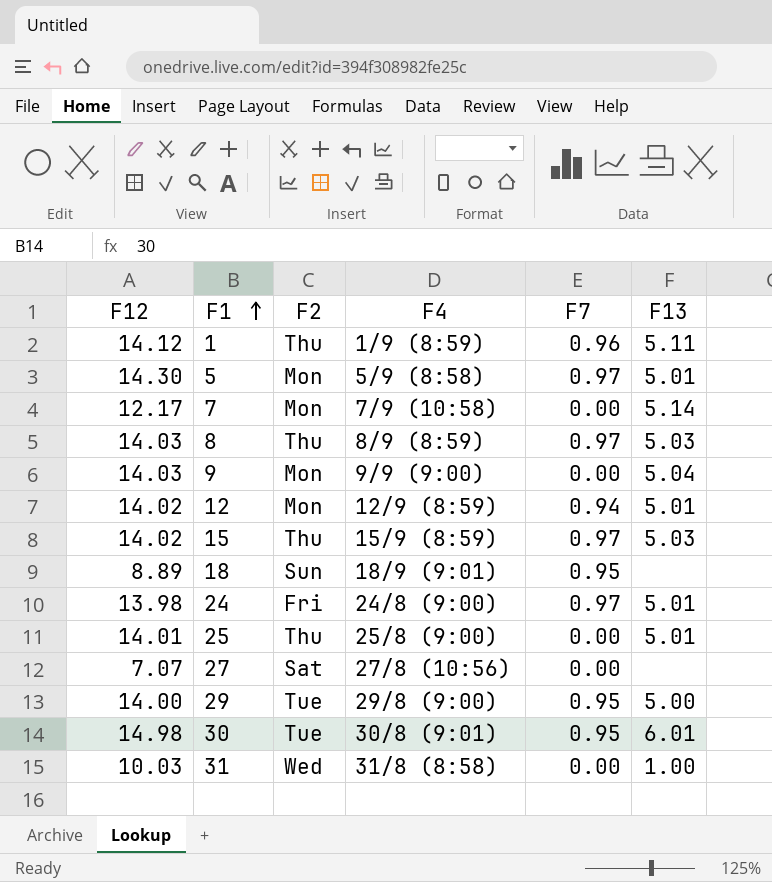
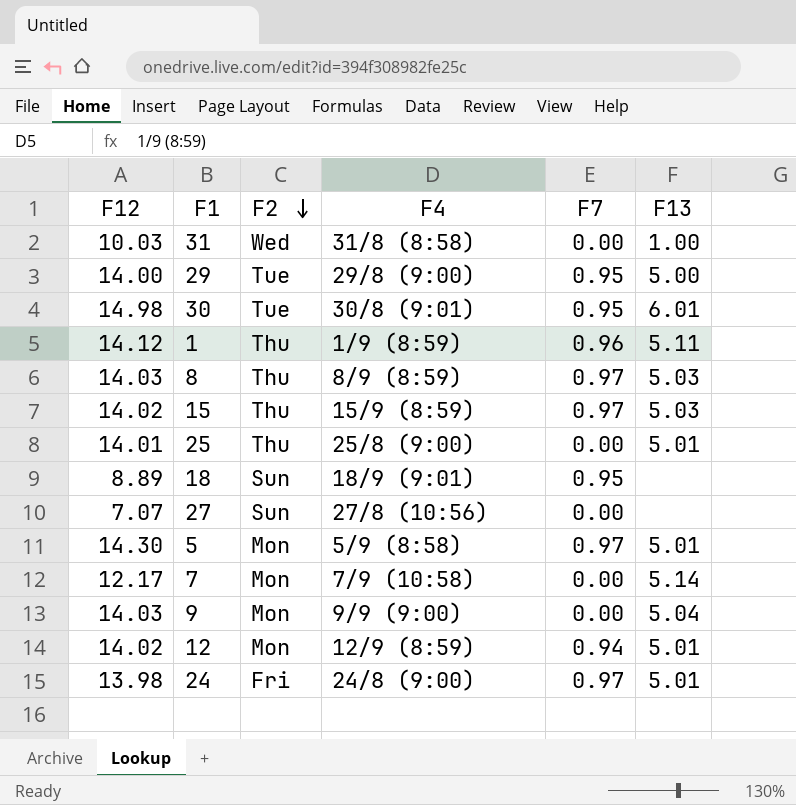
row order: F1 ascending -> F2 descending
27 | F2: Sat -> Sun

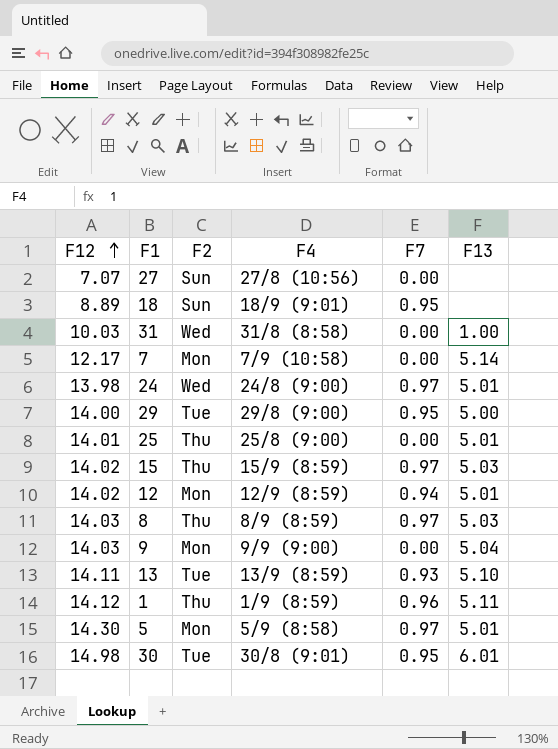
row order: F2 descending -> F12 ascending
24 | F2: Fri -> Wed
row 13: none -> 14.11 | Tue | 13/9 (8:59) | 0.93 | 5.10

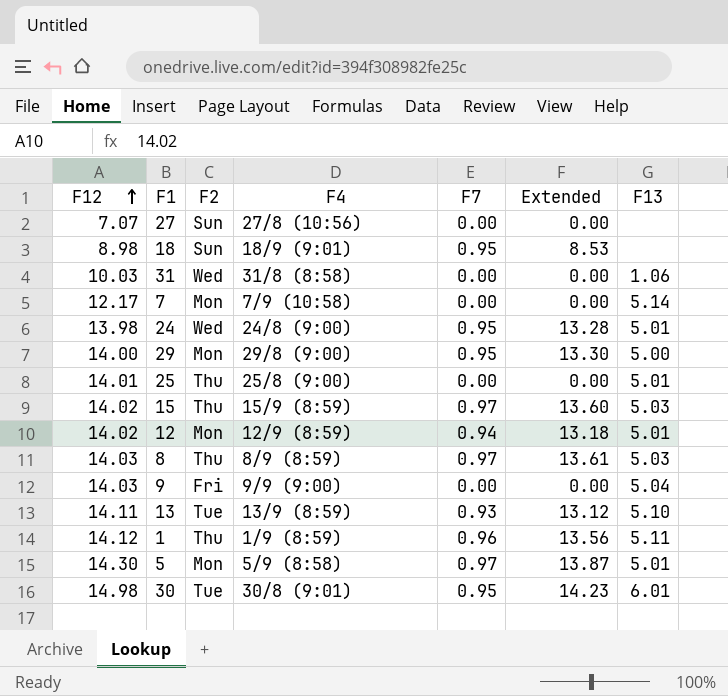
column Extended | formula: none -> [F12] * [F7]
18 | F12: 8.89 -> 8.98
31 | F13: 1.00 -> 1.06
24 | F7: 0.97 -> 0.95
29 | F2: Tue -> Mon
9 | F2: Mon -> Fri

